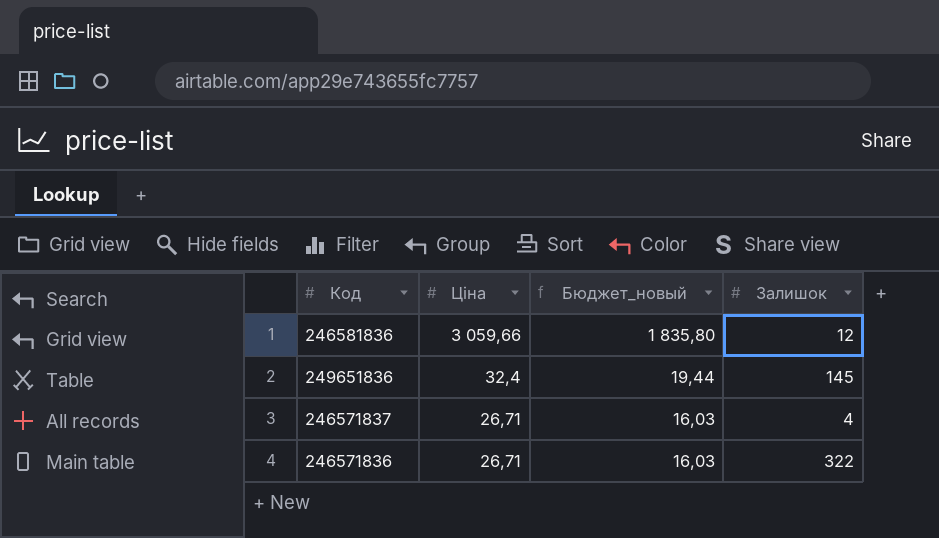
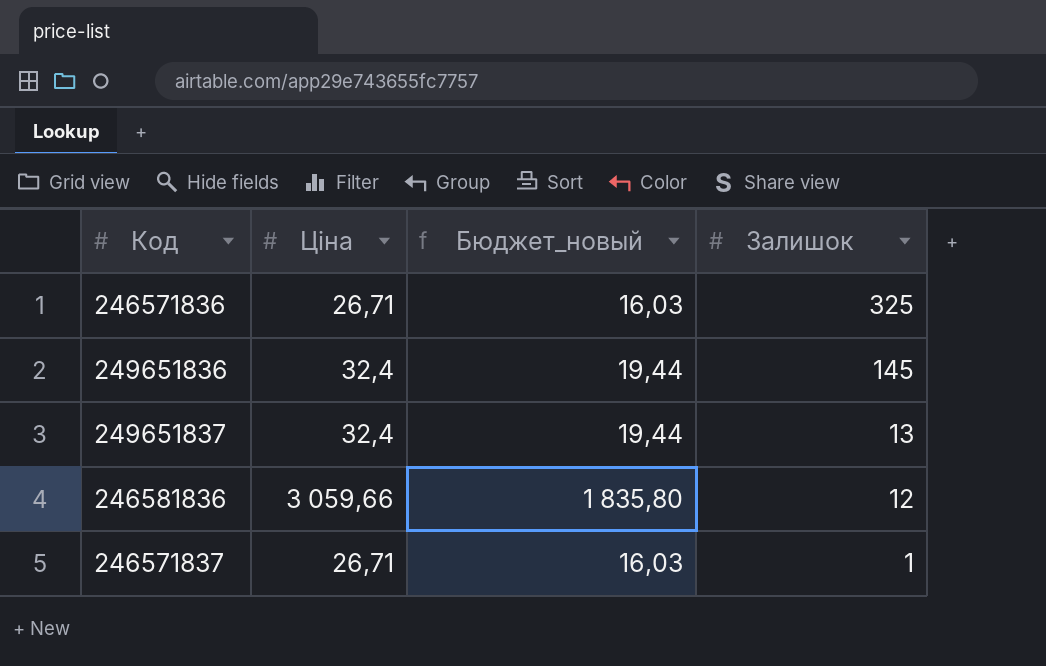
row order: Ціна descending -> Залишок descending
246571836 | Залишок: 322 -> 325
row 249651837: none -> 32,4 | 19,44 | 13
246571837 | Залишок: 4 -> 1

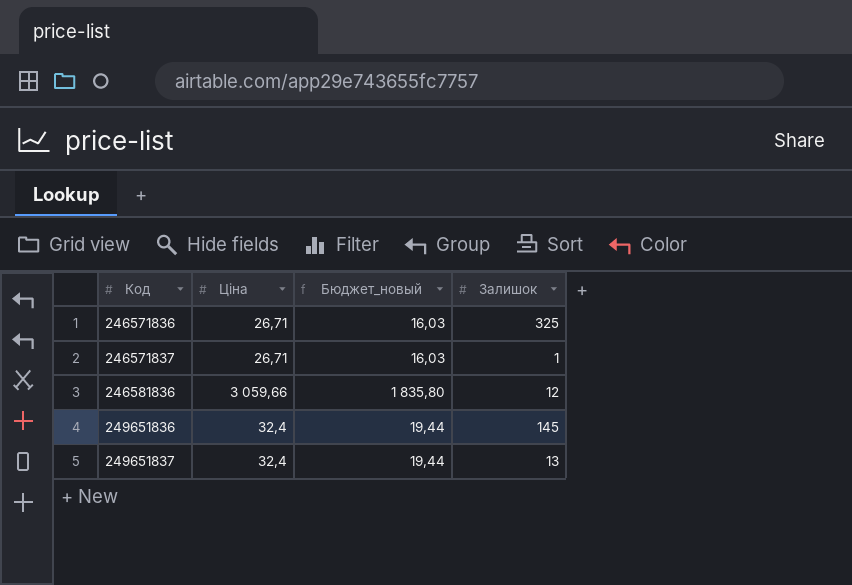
row order: Залишок descending -> Код ascending

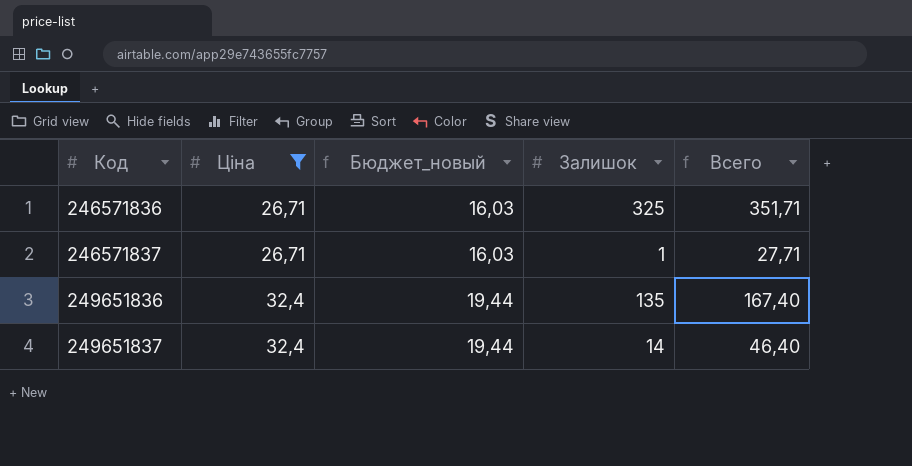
filter: none -> Ціна != 3 059,66
column Всего | formula: none -> [Ціна] + [Залишок]
249651836 | Залишок: 145 -> 135
249651837 | Залишок: 13 -> 14

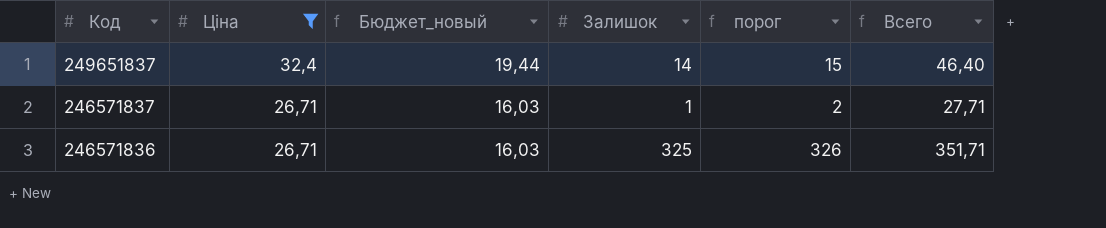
row order: Код ascending -> Код descending
column порог | formula: none -> [Залишок] + 1
row 249651836: 32,4 | 19,44 | 135 | 167,40 -> none

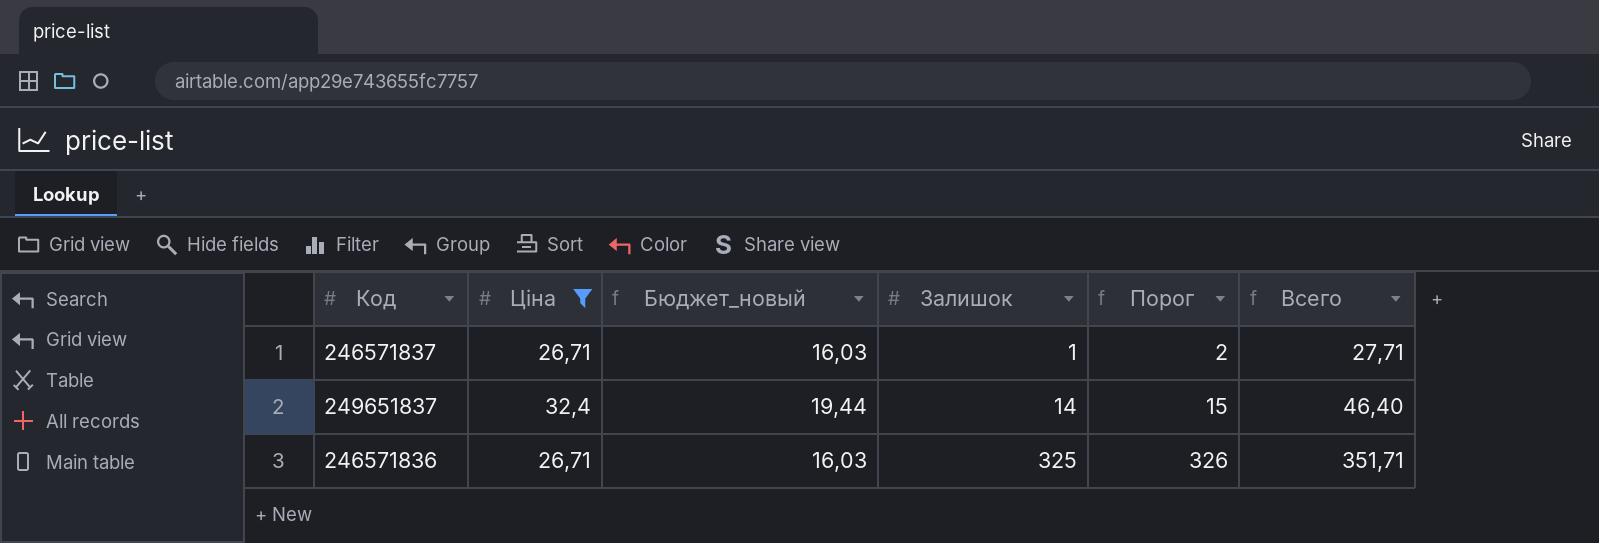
row order: Код descending -> Залишок ascending
column name: порог -> Порог

